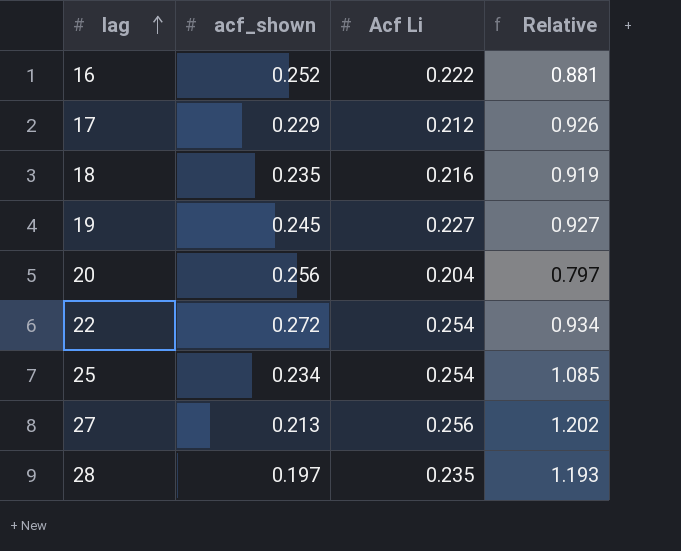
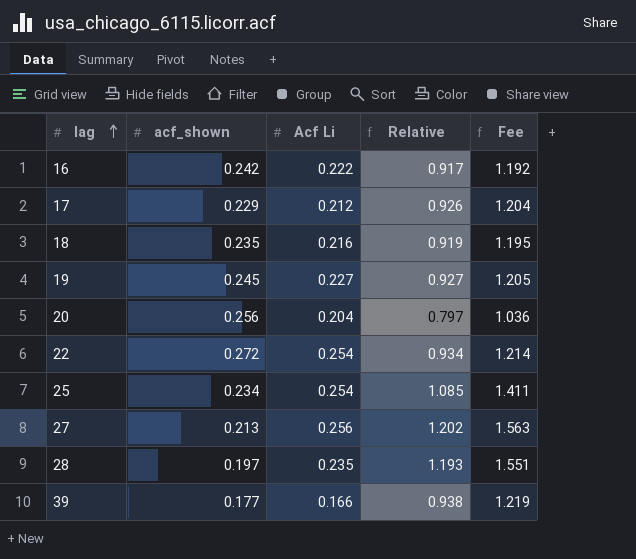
column Fee | formula: none -> [Relative] * 1.3
16 | acf_shown: 0.252 -> 0.242
16 | Relative: 0.881 -> 0.917
row 39: none -> 0.177 | 0.166 | 0.938 | 1.219

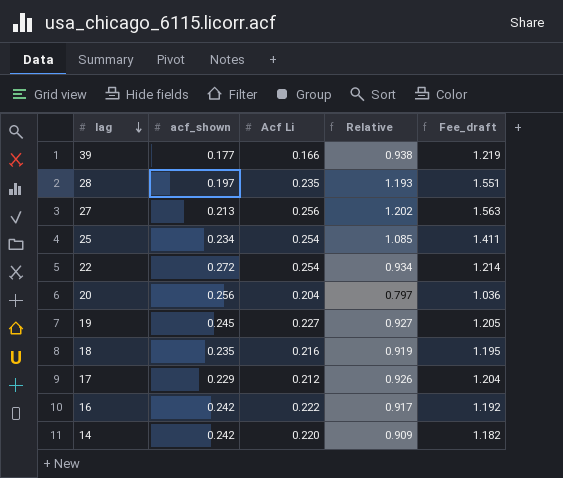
row order: lag ascending -> lag descending
column name: Fee -> Fee_draft
row 14: none -> 0.242 | 0.220 | 0.909 | 1.182

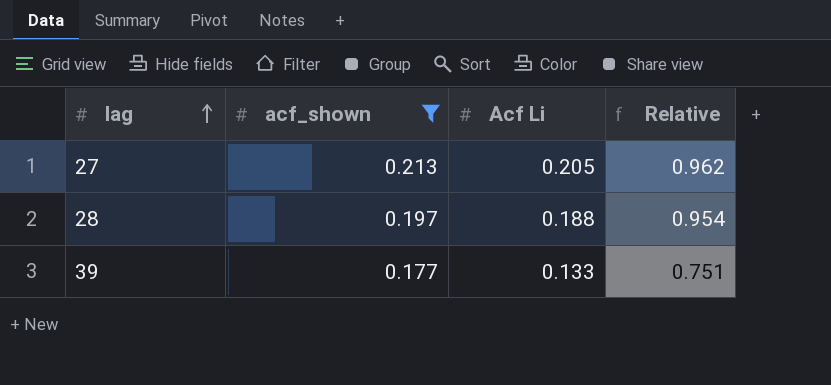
filter: none -> acf_shown <= 0.213
row order: lag descending -> lag ascending
column Fee_draft | formula: [Relative] * 1.3 -> none
27 | Acf Li: 0.256 -> 0.205
27 | Relative: 1.202 -> 0.962
28 | Acf Li: 0.235 -> 0.188
28 | Relative: 1.193 -> 0.954
39 | Acf Li: 0.166 -> 0.133
39 | Relative: 0.938 -> 0.751

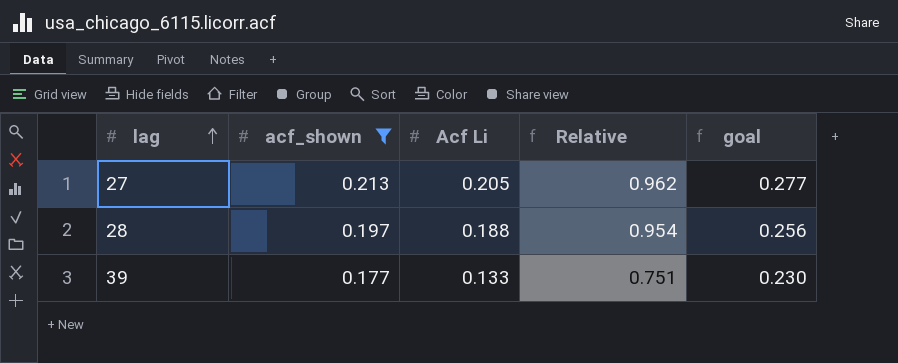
column goal | formula: none -> [acf_shown] * 1.3

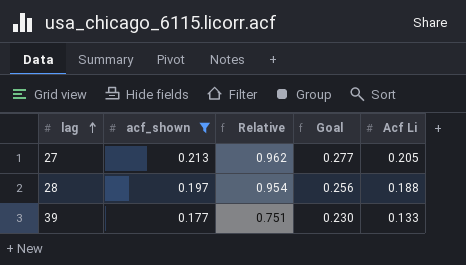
column name: goal -> Goal
column Acf Li | position: 3 -> 5

